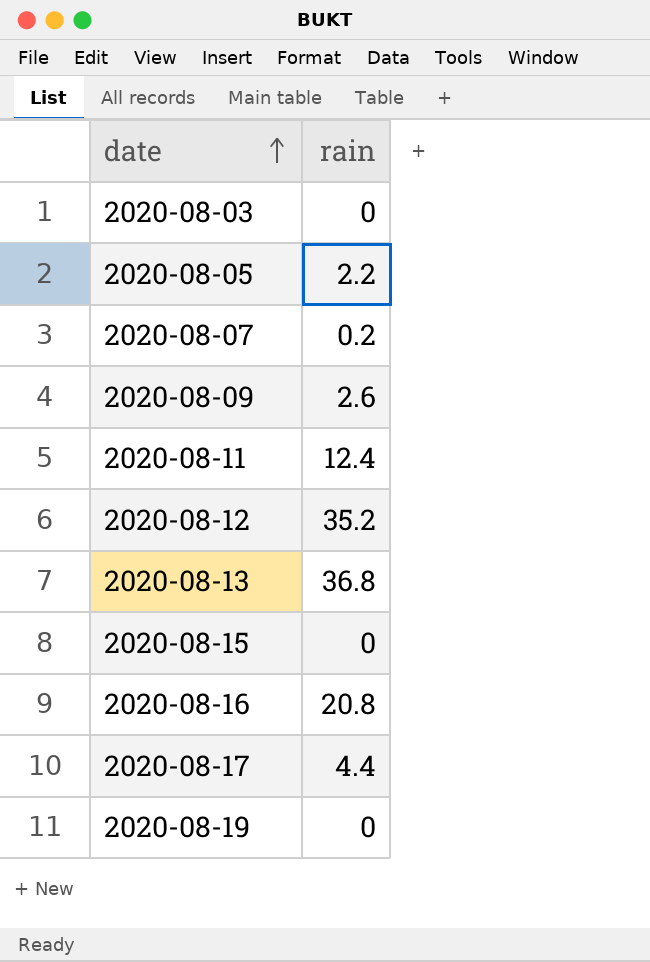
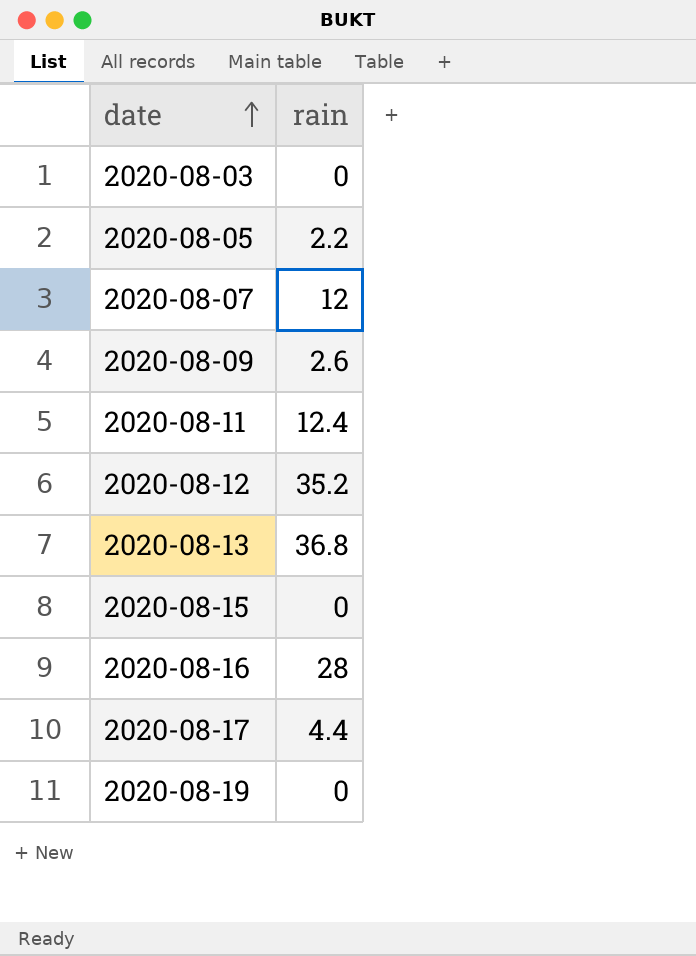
2020-08-07 | rain: 0.2 -> 12
2020-08-16 | rain: 20.8 -> 28

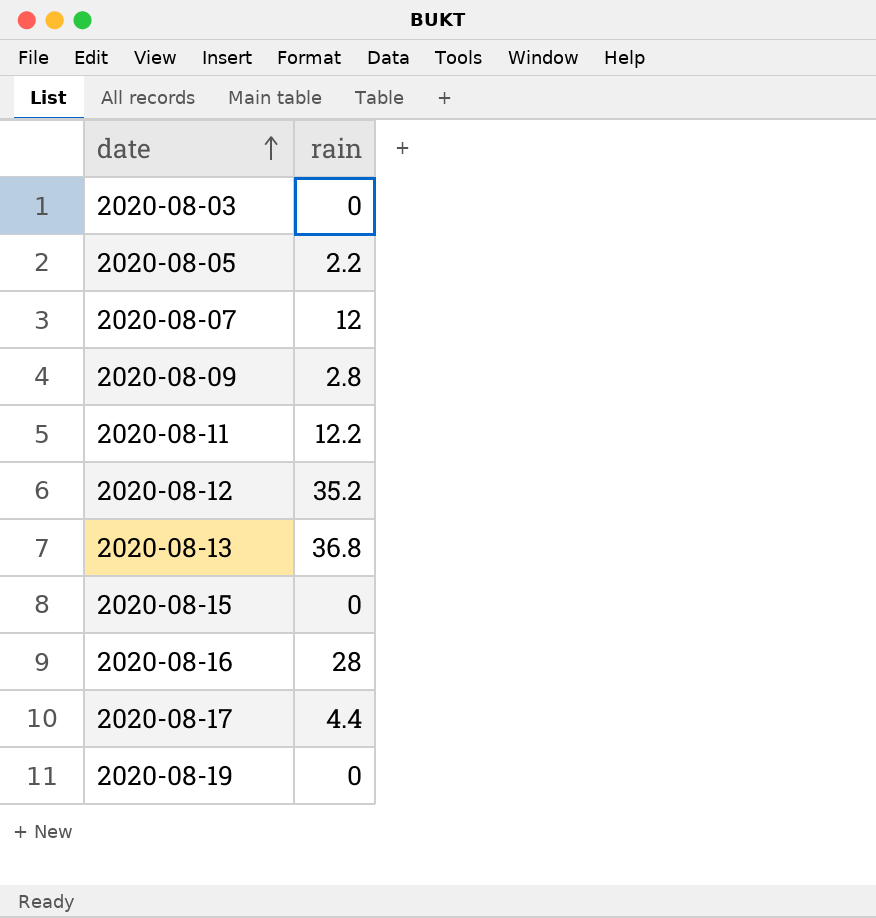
2020-08-09 | rain: 2.6 -> 2.8
2020-08-11 | rain: 12.4 -> 12.2

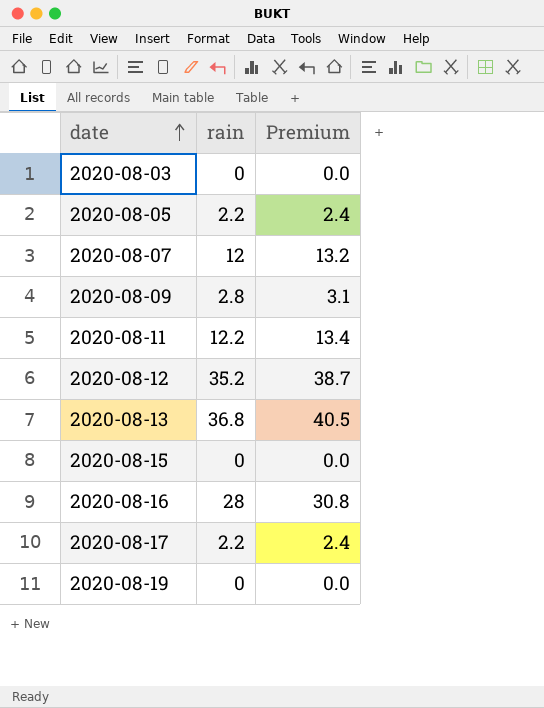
column Premium | formula: none -> [rain] * 1.1
2020-08-17 | rain: 4.4 -> 2.2

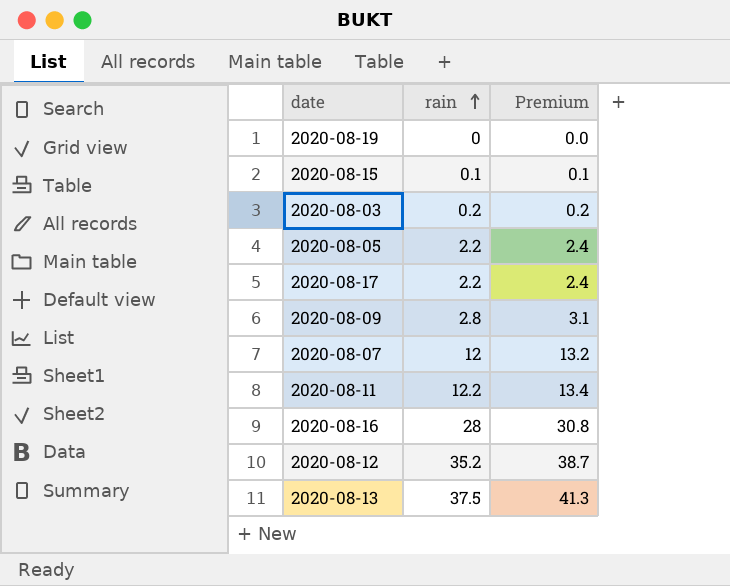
row order: date ascending -> rain ascending
2020-08-15 | rain: 0 -> 0.1
2020-08-15 | Premium: 0.0 -> 0.1
2020-08-03 | rain: 0 -> 0.2
2020-08-03 | Premium: 0.0 -> 0.2
2020-08-13 | rain: 36.8 -> 37.5
2020-08-13 | Premium: 40.5 -> 41.3

